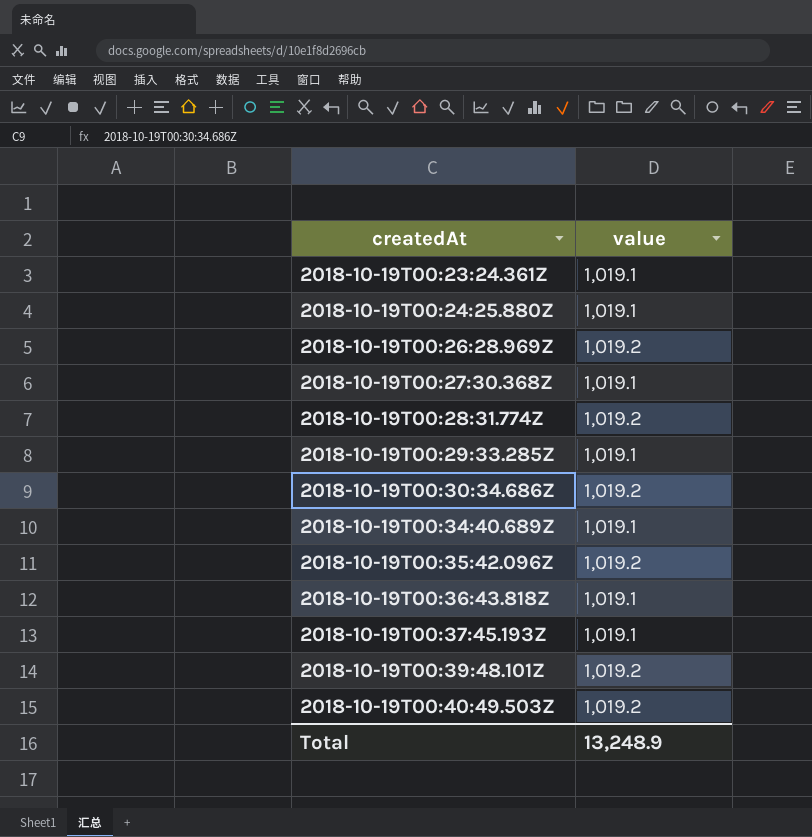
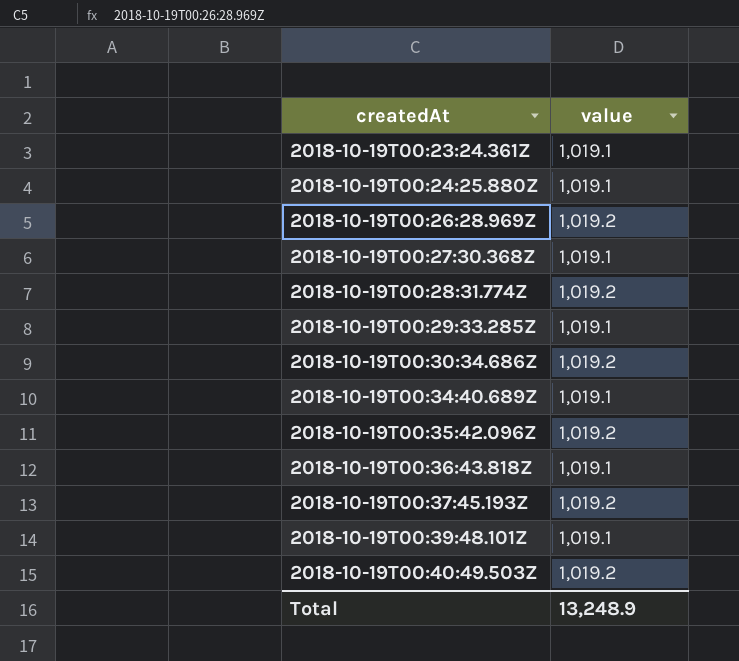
2018-10-19T00:37:45.193Z | value: 1,019.1 -> 1,019.2
2018-10-19T00:39:48.101Z | value: 1,019.2 -> 1,019.1

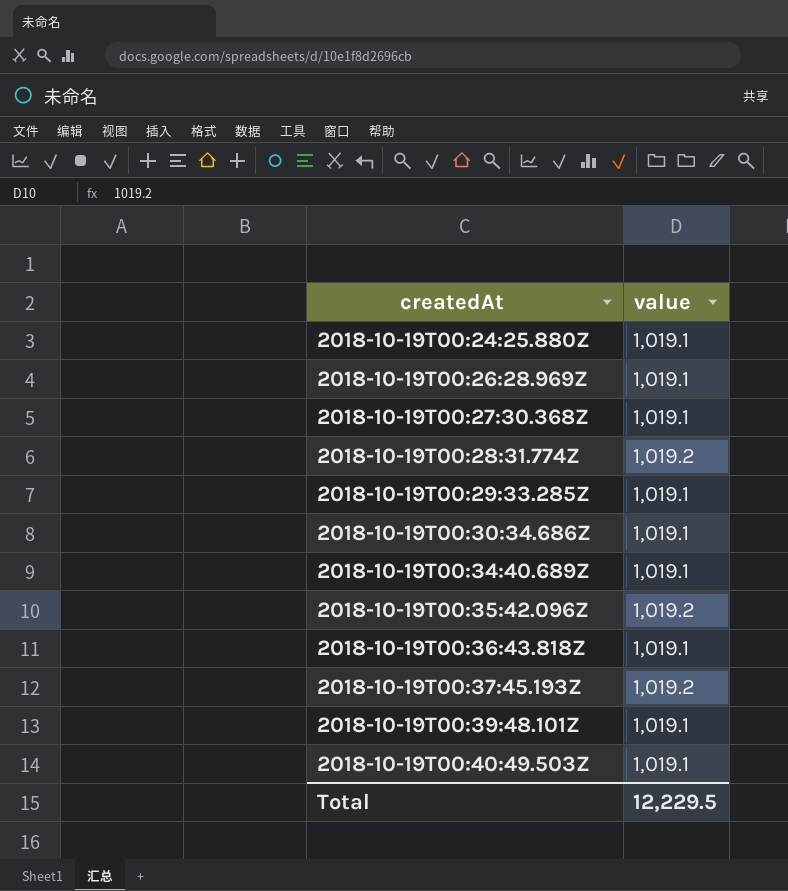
row 2018-10-19T00:23:24.361Z: 1,019.1 -> none
2018-10-19T00:26:28.969Z | value: 1,019.2 -> 1,019.1
2018-10-19T00:30:34.686Z | value: 1,019.2 -> 1,019.1
2018-10-19T00:40:49.503Z | value: 1,019.2 -> 1,019.1
Total | value: 13,248.9 -> 12,229.5

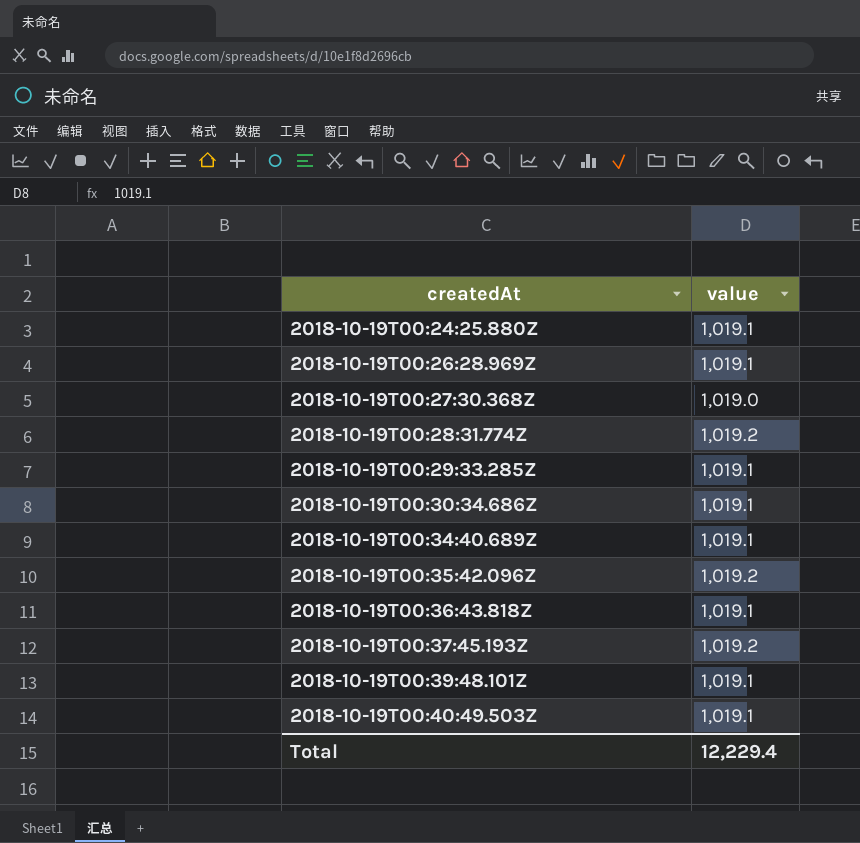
2018-10-19T00:27:30.368Z | value: 1,019.1 -> 1,019.0
Total | value: 12,229.5 -> 12,229.4

